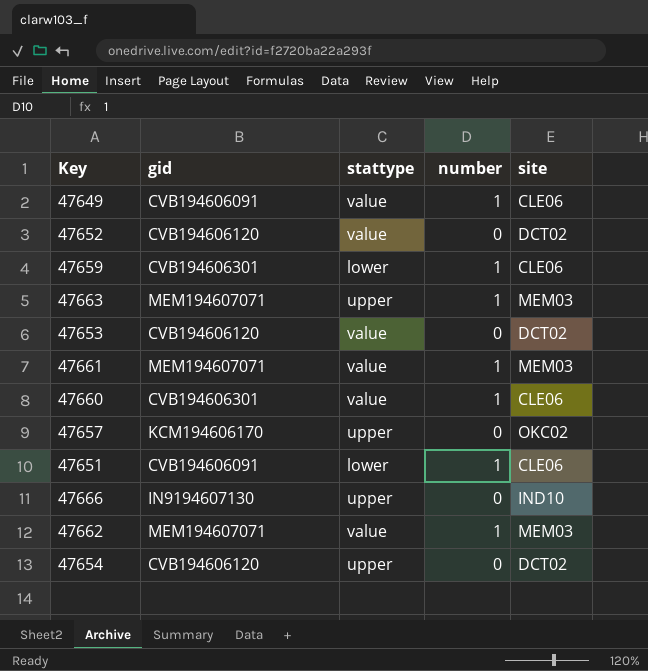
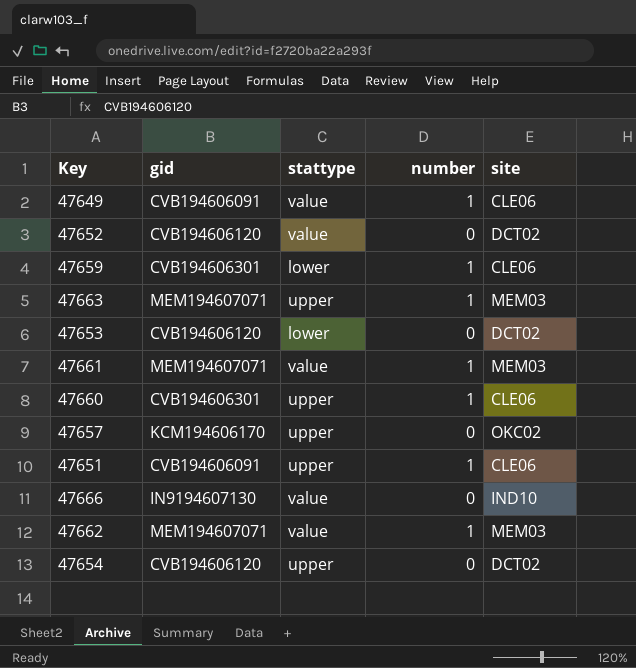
47653 | stattype: value -> lower
47660 | stattype: value -> upper
47651 | stattype: lower -> upper
47666 | stattype: upper -> value

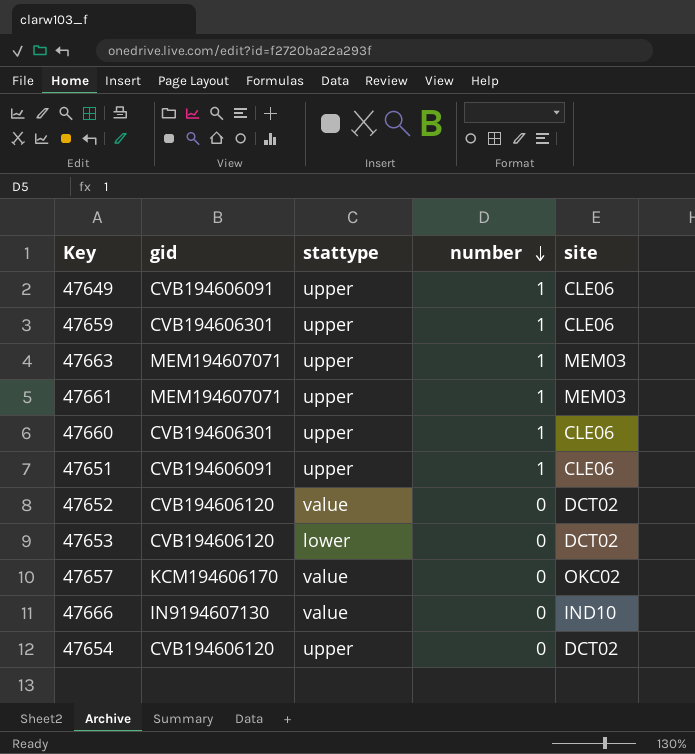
row order: none -> number descending
row 47662: MEM194607071 | value | 1 | MEM03 -> none
47649 | stattype: value -> upper
47659 | stattype: lower -> upper
47661 | stattype: value -> upper
47657 | stattype: upper -> value

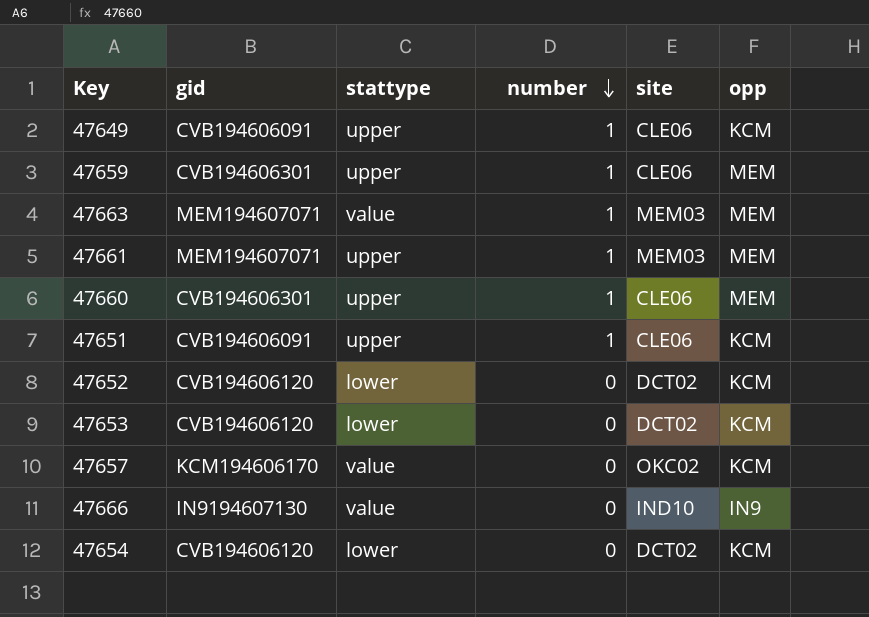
column opp | position: none -> 6
47663 | stattype: upper -> value
47652 | stattype: value -> lower
47654 | stattype: upper -> lower

